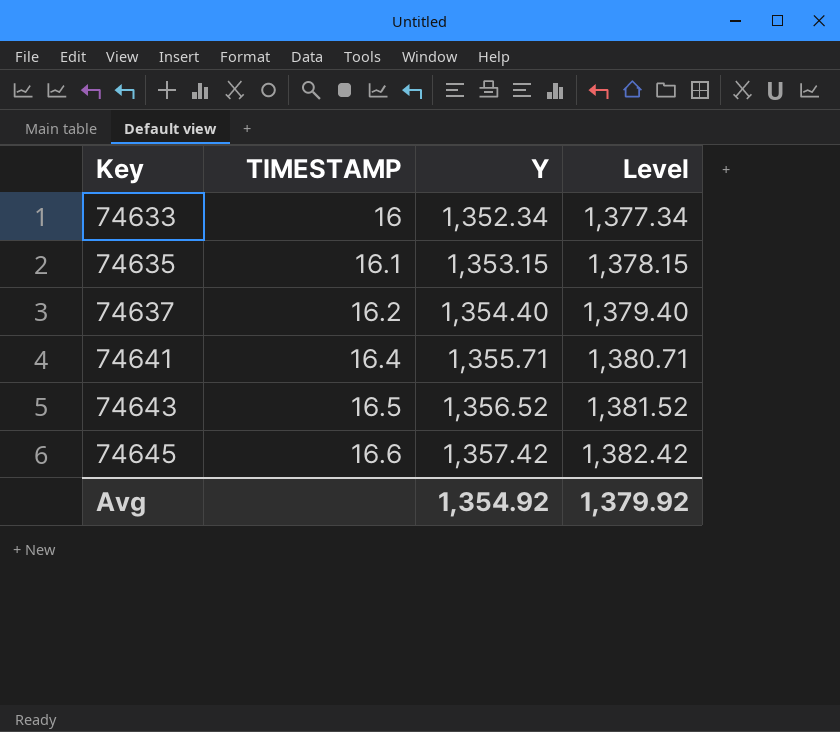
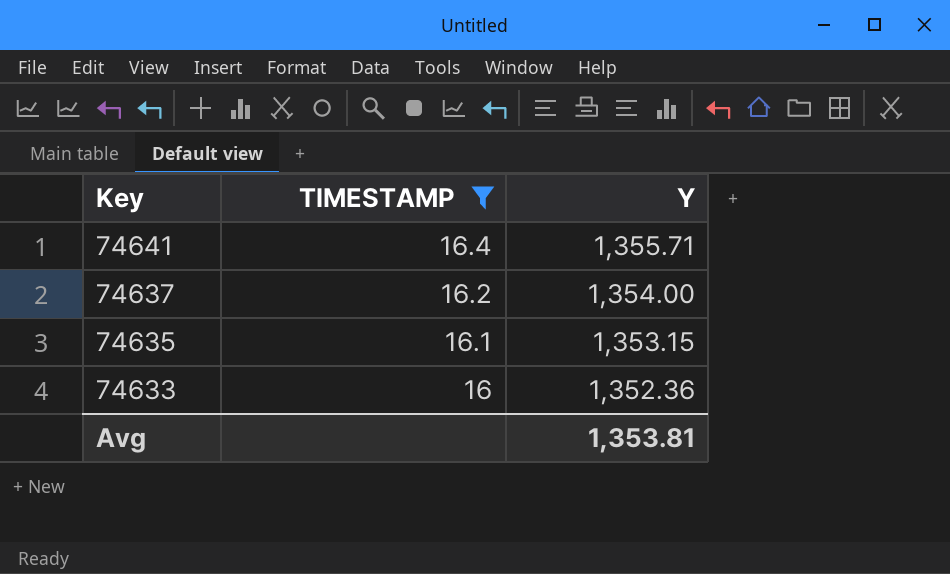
filter: none -> TIMESTAMP <= 16.4
row order: Key ascending -> Key descending
column Level | formula: [Y] + 25 -> none
74637 | Y: 1,354.40 -> 1,354.00
74633 | Y: 1,352.34 -> 1,352.36
Avg | Y: 1,354.92 -> 1,353.81

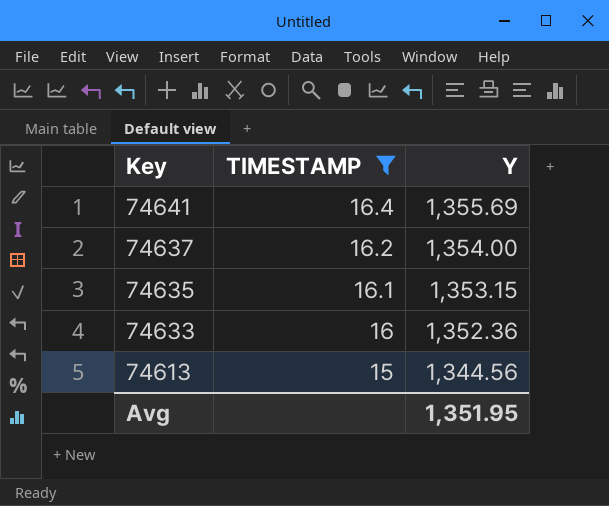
74641 | Y: 1,355.71 -> 1,355.69
row 74613: none -> 15 | 1,344.56
Avg | Y: 1,353.81 -> 1,351.95

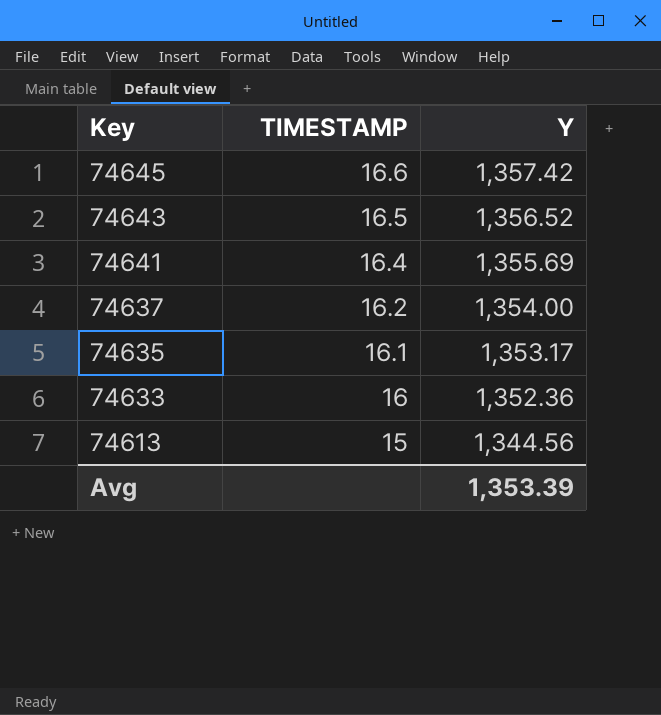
filter: TIMESTAMP <= 16.4 -> none
74635 | Y: 1,353.15 -> 1,353.17
Avg | Y: 1,351.95 -> 1,353.39

